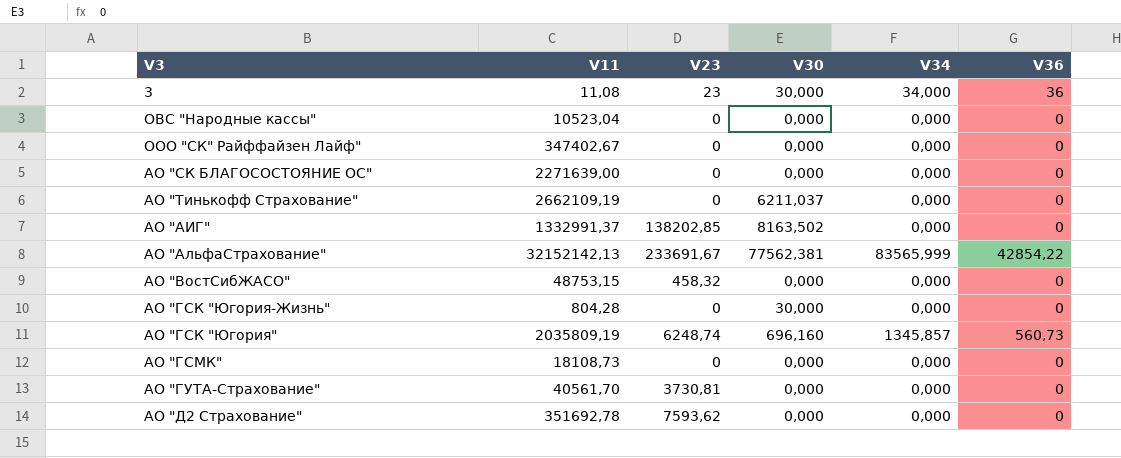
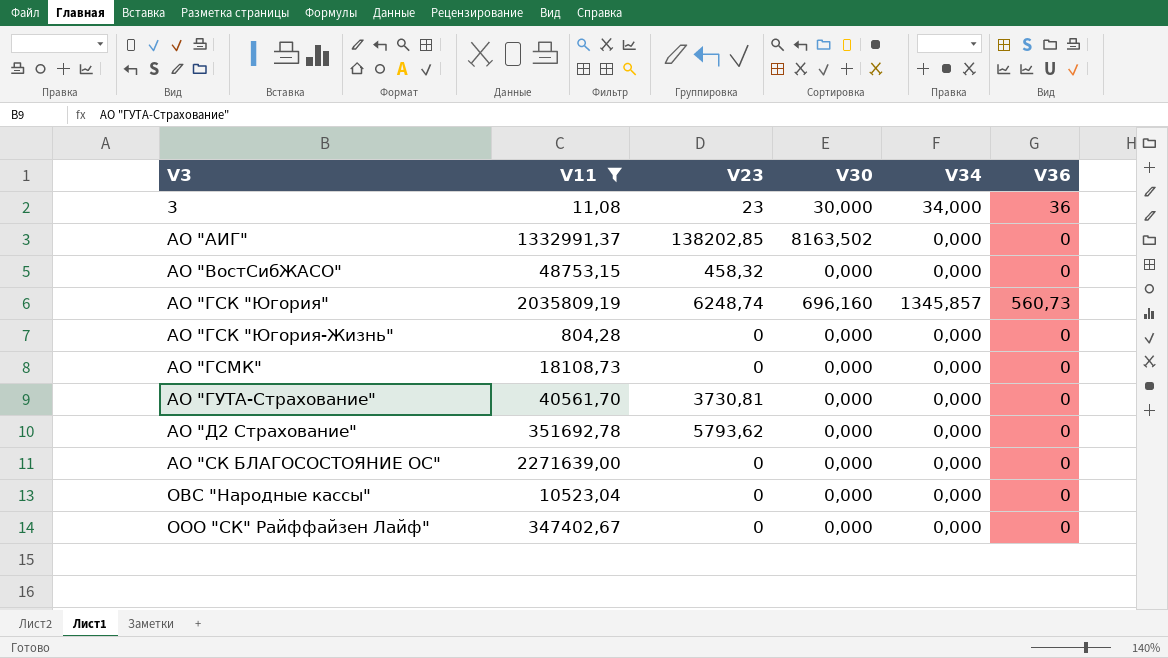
filter: none -> V11 <= 2271639,00
row order: none -> V3 ascending
АО "ГСК "Югория-Жизнь" | V30: 30,000 -> 0,000
АО "Д2 Страхование" | V23: 7593,62 -> 5793,62

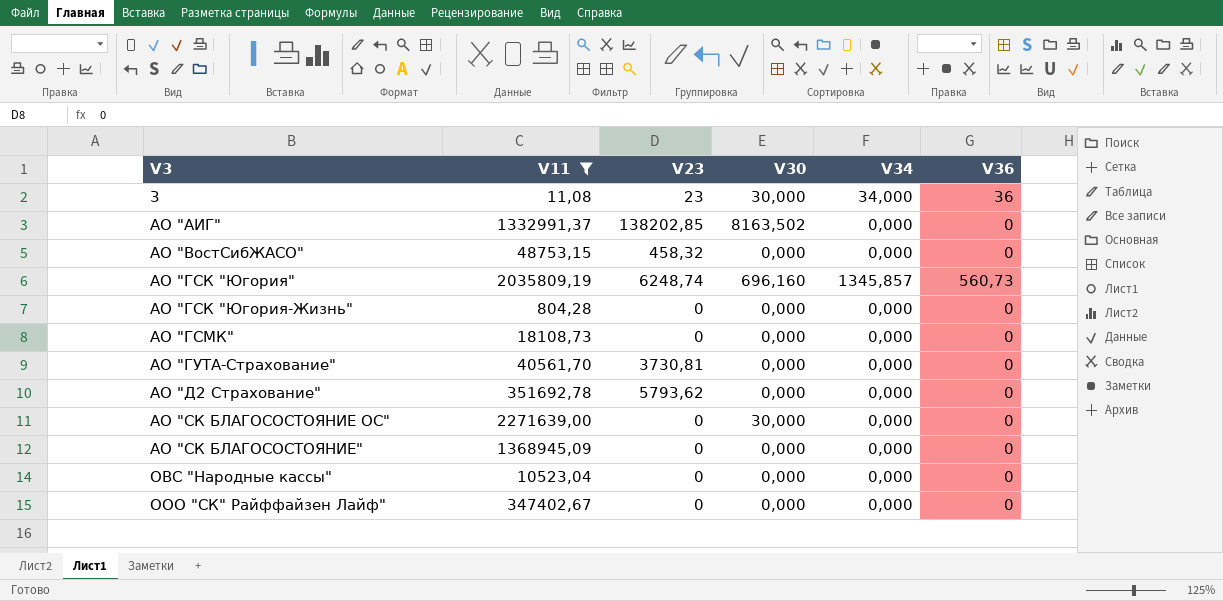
АО "СК БЛАГОСОСТОЯНИЕ ОС" | V30: 0,000 -> 30,000
row АО "СК БЛАГОСОСТОЯНИЕ": none -> 1368945,09 | 0 | 0,000 | 0,000 | 0

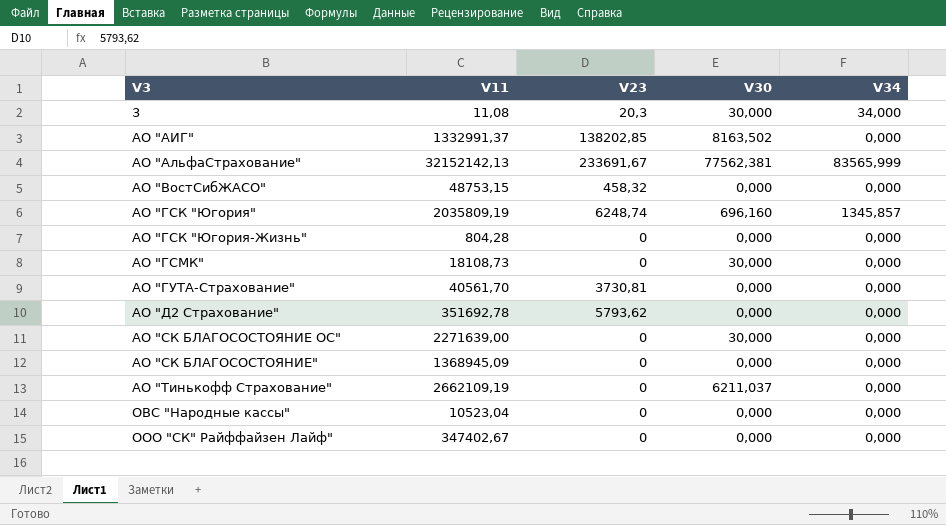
filter: V11 <= 2271639,00 -> none
column V36 | position: 6 -> none
3 | V23: 23 -> 20,3
АО "ГСМК" | V30: 0,000 -> 30,000

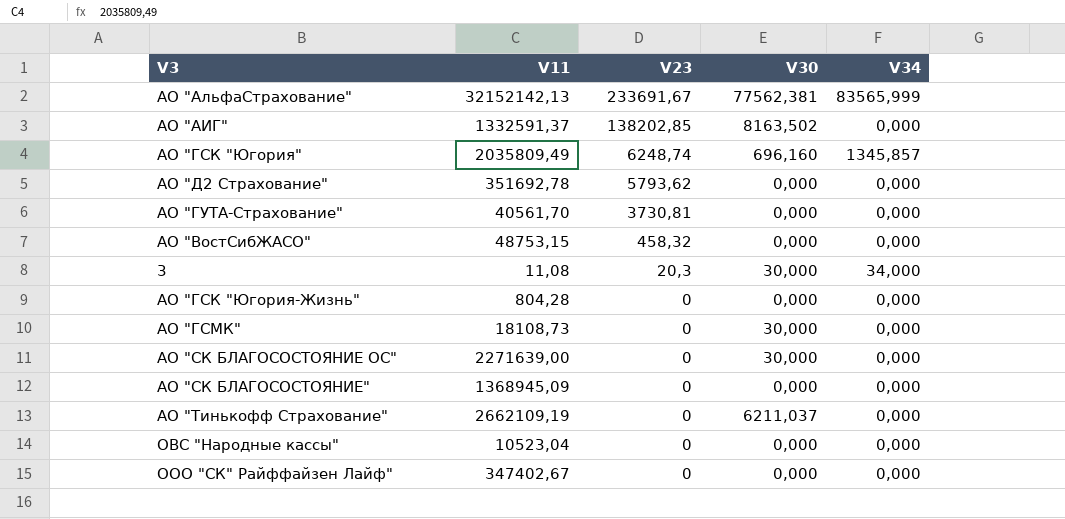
row order: V3 ascending -> V23 descending
АО "АИГ" | V11: 1332991,37 -> 1332591,37
АО "ГСК "Югория" | V11: 2035809,19 -> 2035809,49

